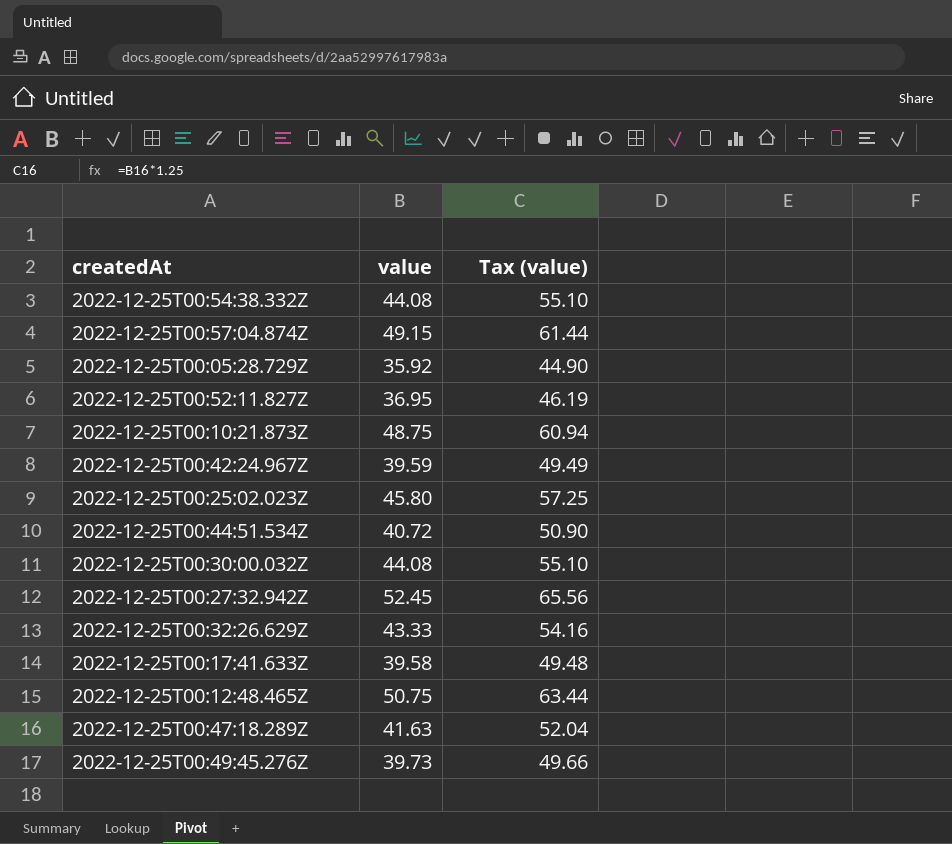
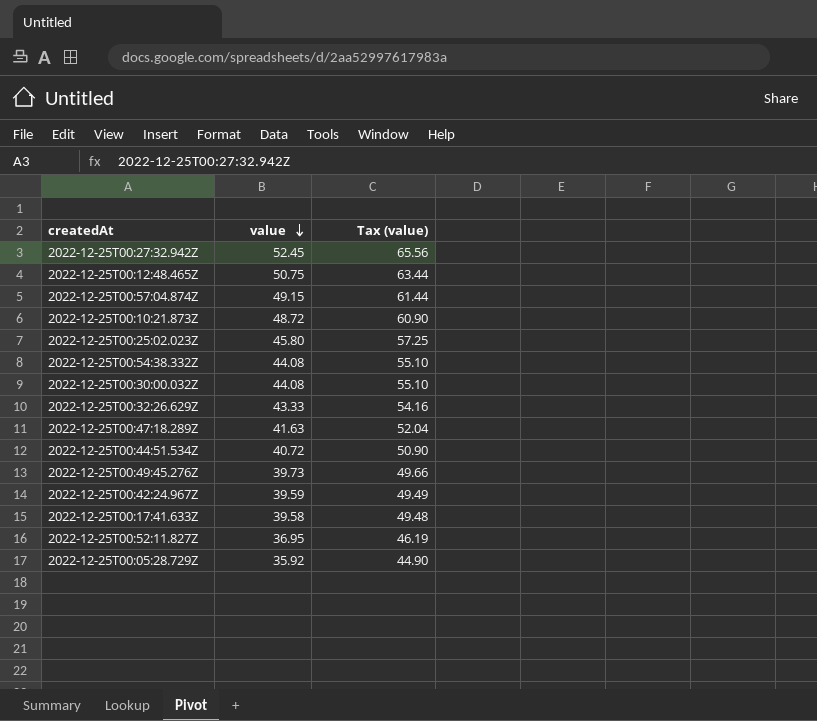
row order: none -> value descending
2022-12-25T00:10:21.873Z | value: 48.75 -> 48.72
2022-12-25T00:10:21.873Z | Tax (value): 60.94 -> 60.90

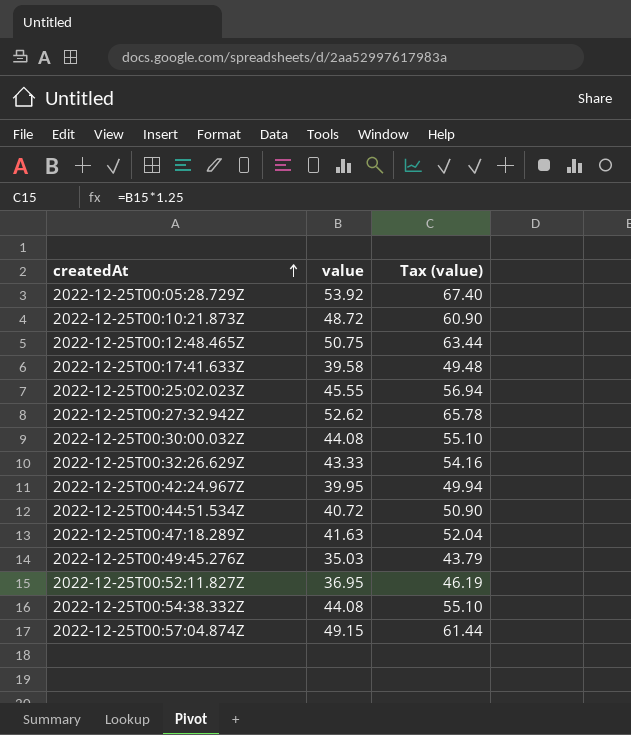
row order: value descending -> createdAt ascending
2022-12-25T00:05:28.729Z | value: 35.92 -> 53.92
2022-12-25T00:05:28.729Z | Tax (value): 44.90 -> 67.40
2022-12-25T00:25:02.023Z | value: 45.80 -> 45.55
2022-12-25T00:25:02.023Z | Tax (value): 57.25 -> 56.94
2022-12-25T00:27:32.942Z | value: 52.45 -> 52.62
2022-12-25T00:27:32.942Z | Tax (value): 65.56 -> 65.78
2022-12-25T00:42:24.967Z | value: 39.59 -> 39.95
2022-12-25T00:42:24.967Z | Tax (value): 49.49 -> 49.94
2022-12-25T00:49:45.276Z | value: 39.73 -> 35.03
2022-12-25T00:49:45.276Z | Tax (value): 49.66 -> 43.79

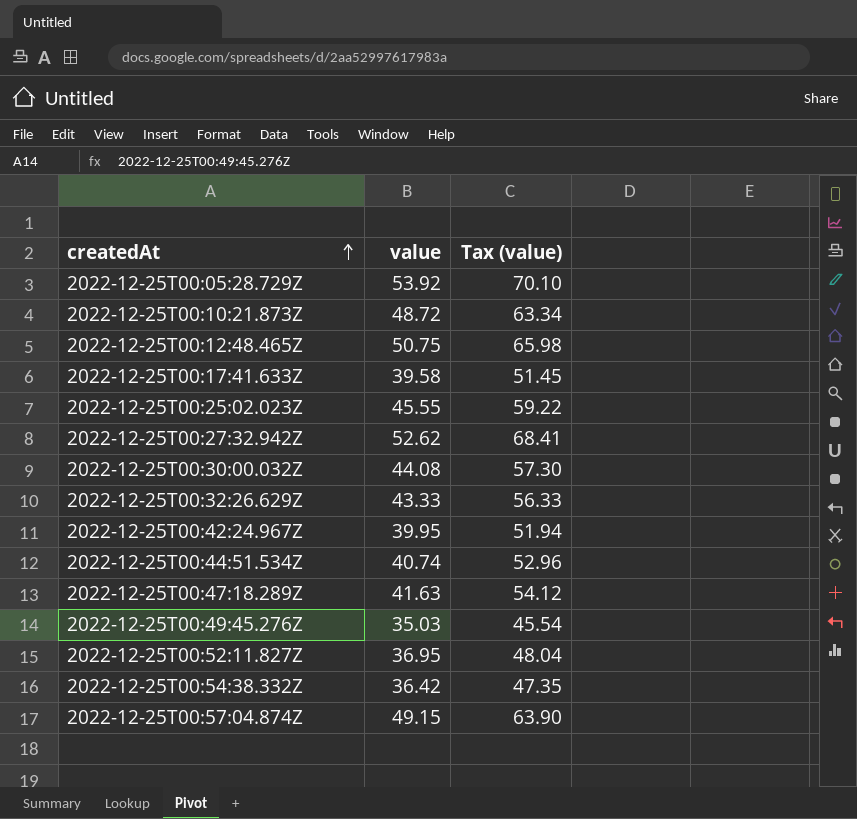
column Tax (value) | formula: [value] * 1.25 -> [value] * 1.3
2022-12-25T00:44:51.534Z | value: 40.72 -> 40.74
2022-12-25T00:54:38.332Z | value: 44.08 -> 36.42

